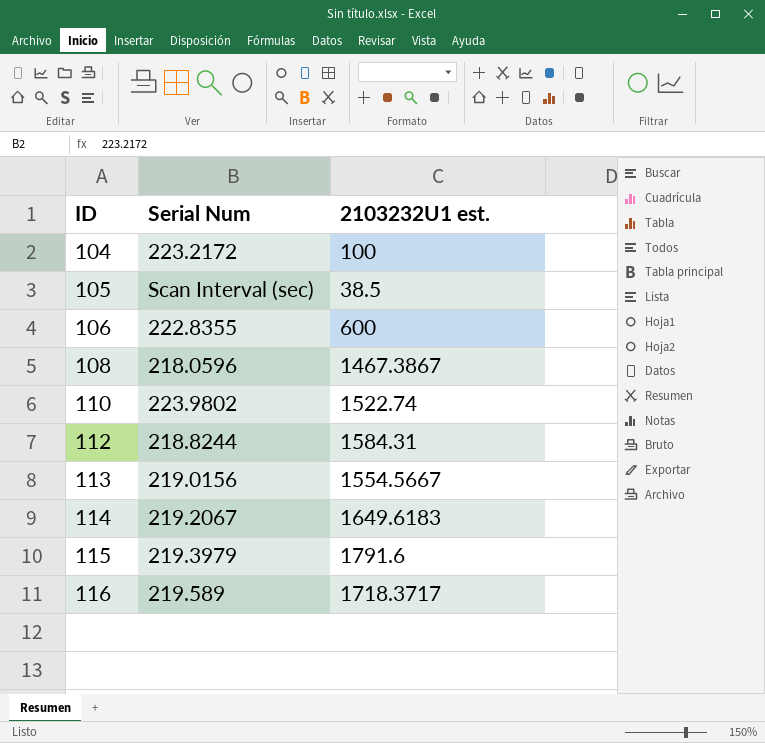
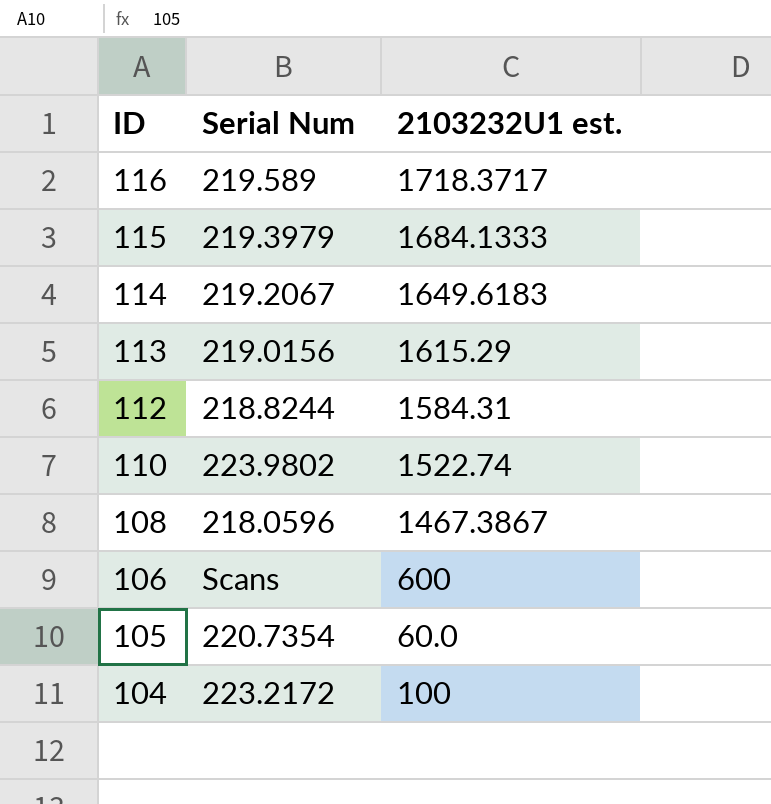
row order: ID ascending -> ID descending
115 | 2103232U1 est.: 1791.6 -> 1684.1333
113 | 2103232U1 est.: 1554.5667 -> 1615.29
106 | Serial Num: 222.8355 -> Scans
105 | Serial Num: Scan Interval (sec) -> 220.7354
105 | 2103232U1 est.: 38.5 -> 60.0

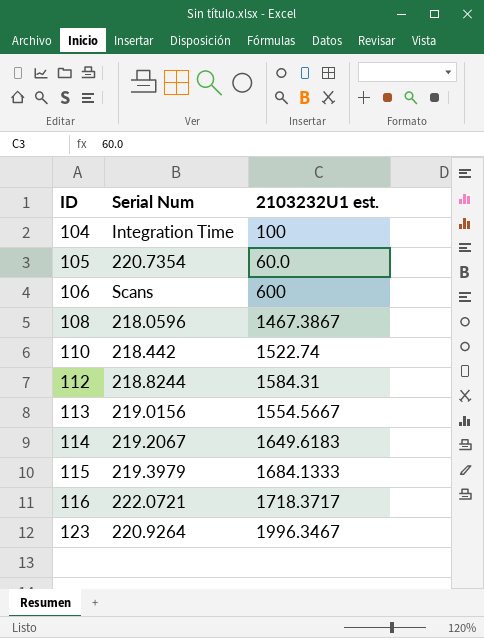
row order: ID descending -> ID ascending
104 | Serial Num: 223.2172 -> Integration Time
110 | Serial Num: 223.9802 -> 218.442
113 | 2103232U1 est.: 1615.29 -> 1554.5667
116 | Serial Num: 219.589 -> 222.0721
row 123: none -> 220.9264 | 1996.3467

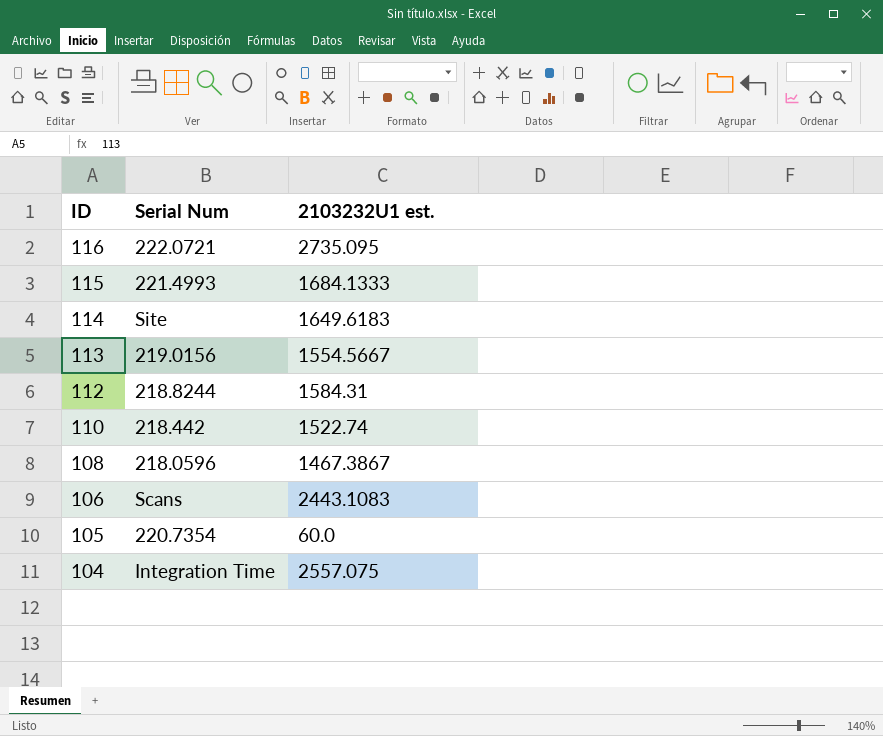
row order: ID ascending -> ID descending
row 123: 220.9264 | 1996.3467 -> none
116 | 2103232U1 est.: 1718.3717 -> 2735.095
115 | Serial Num: 219.3979 -> 221.4993
114 | Serial Num: 219.2067 -> Site
106 | 2103232U1 est.: 600 -> 2443.1083
104 | 2103232U1 est.: 100 -> 2557.075

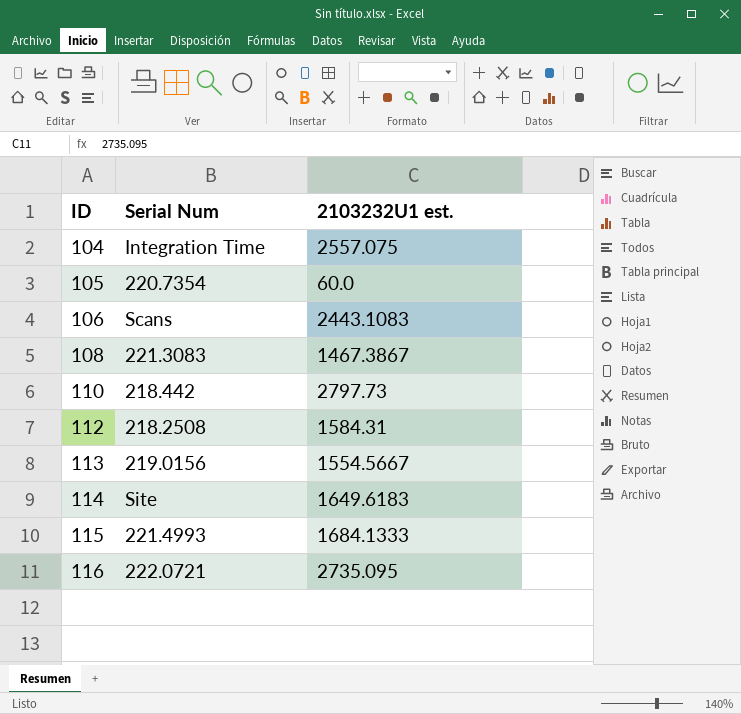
row order: ID descending -> ID ascending
108 | Serial Num: 218.0596 -> 221.3083
110 | 2103232U1 est.: 1522.74 -> 2797.73
112 | Serial Num: 218.8244 -> 218.2508

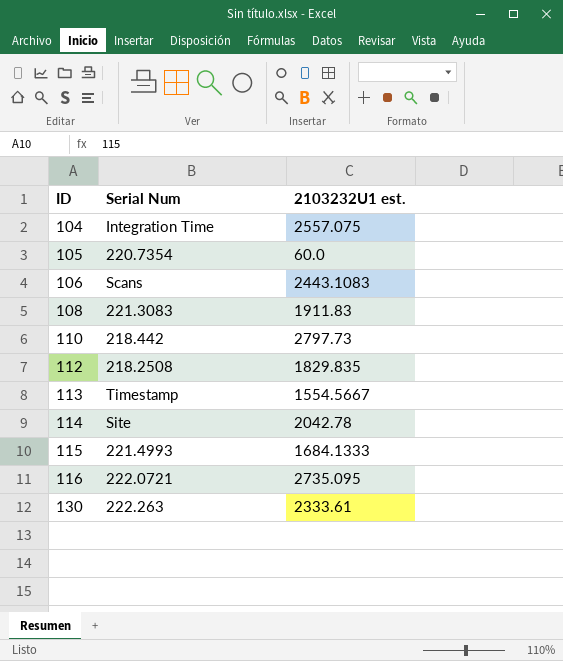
108 | 2103232U1 est.: 1467.3867 -> 1911.83
112 | 2103232U1 est.: 1584.31 -> 1829.835
113 | Serial Num: 219.0156 -> Timestamp
114 | 2103232U1 est.: 1649.6183 -> 2042.78
row 130: none -> 222.263 | 2333.61

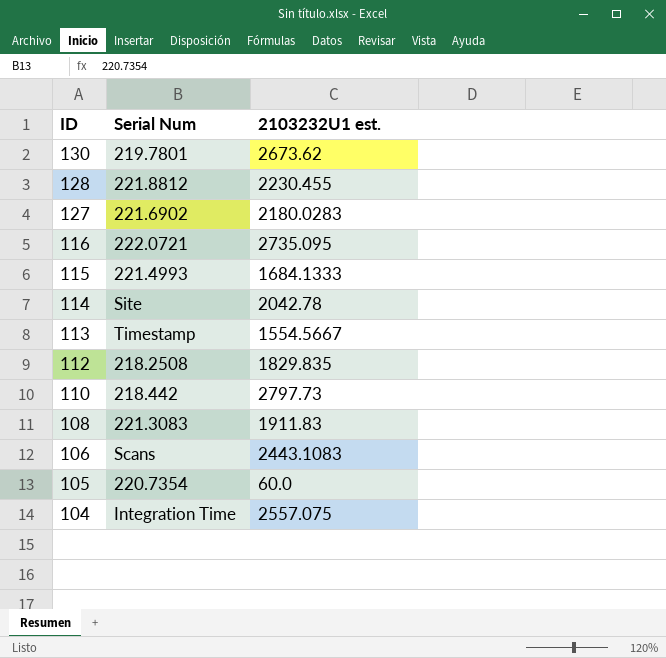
row order: ID ascending -> ID descending
130 | Serial Num: 222.263 -> 219.7801
130 | 2103232U1 est.: 2333.61 -> 2673.62
row 128: none -> 221.8812 | 2230.455
row 127: none -> 221.6902 | 2180.0283

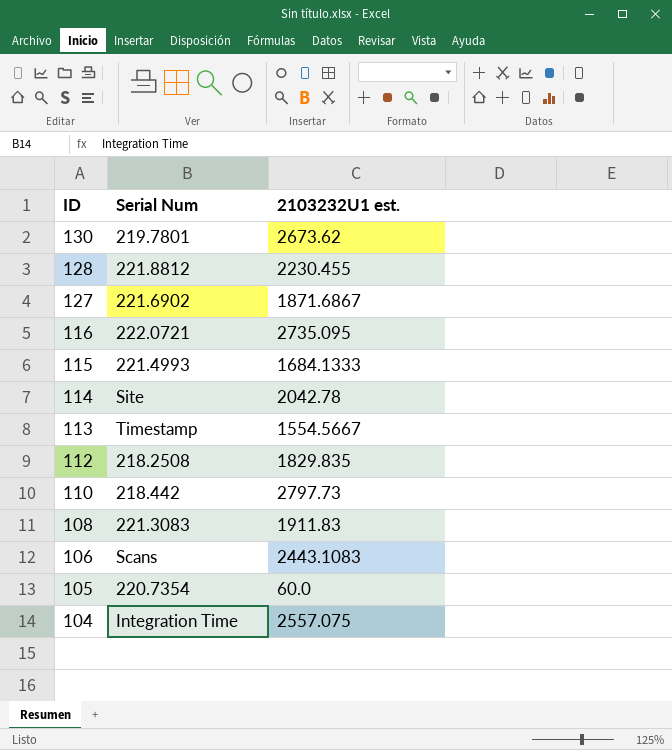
127 | 2103232U1 est.: 2180.0283 -> 1871.6867

